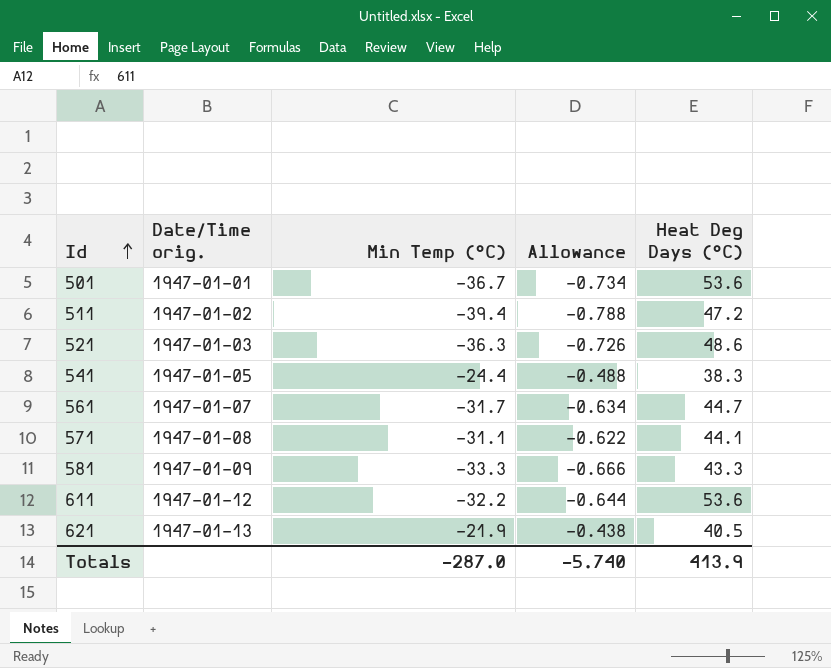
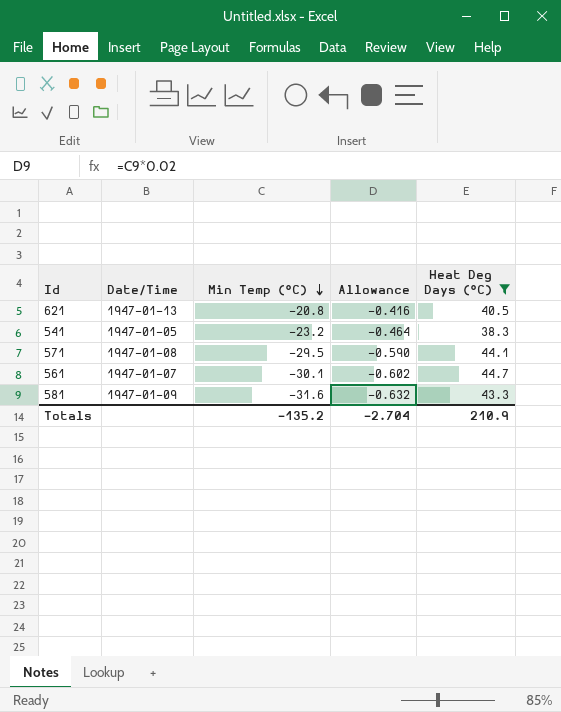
filter: none -> Heat Deg Days (°C) <= 44.7
row order: Id ascending -> Min Temp (°C) descending
column name: Date/Time orig. -> Date/Time
621 | Min Temp (°C): -21.9 -> -20.8
621 | Allowance: -0.438 -> -0.416
541 | Min Temp (°C): -24.4 -> -23.2
541 | Allowance: -0.488 -> -0.464
571 | Min Temp (°C): -31.1 -> -29.5
571 | Allowance: -0.622 -> -0.590
561 | Min Temp (°C): -31.7 -> -30.1
561 | Allowance: -0.634 -> -0.602
581 | Min Temp (°C): -33.3 -> -31.6
581 | Allowance: -0.666 -> -0.632
Totals | Min Temp (°C): -287.0 -> -135.2
Totals | Allowance: -5.740 -> -2.704
Totals | Heat Deg Days (°C): 413.9 -> 210.9

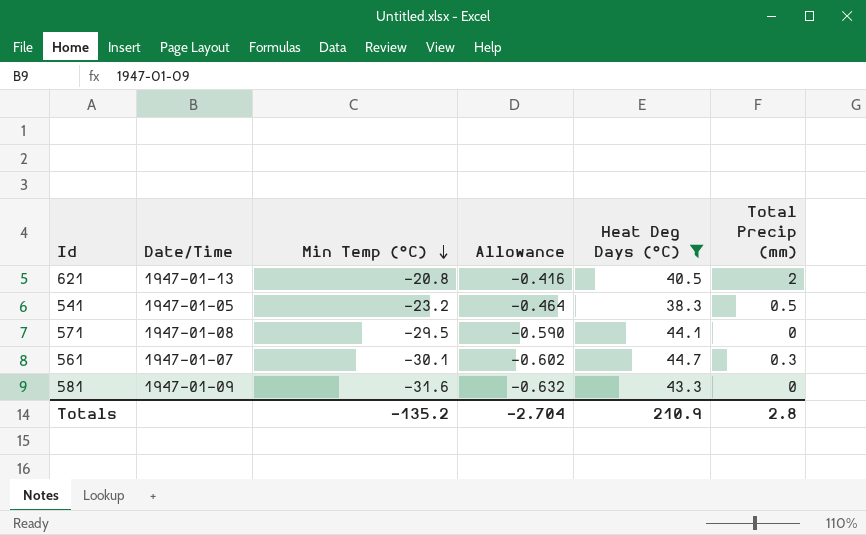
column Total Precip (mm) | position: none -> 6

